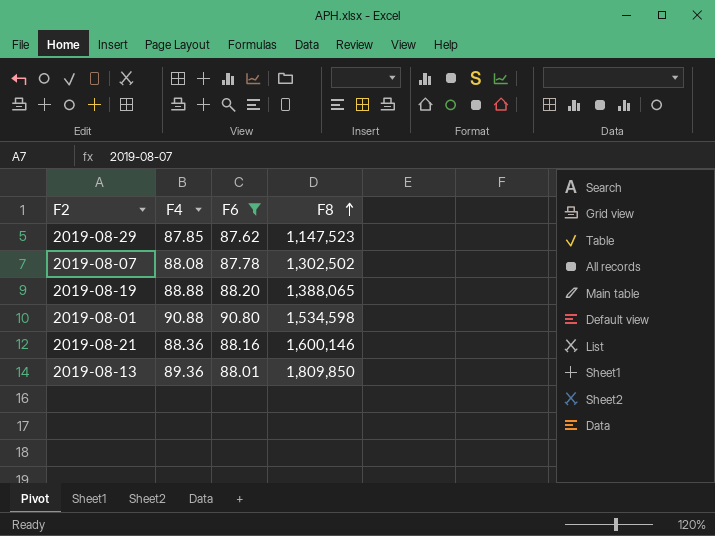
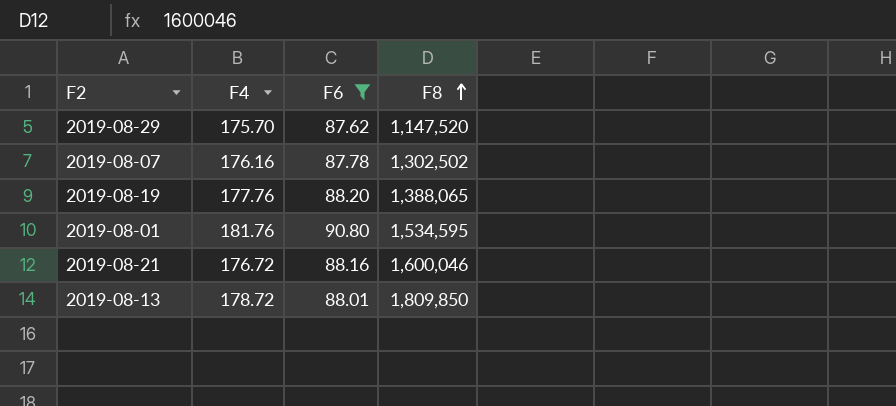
2019-08-29 | F4: 87.85 -> 175.70
2019-08-29 | F8: 1,147,523 -> 1,147,520
2019-08-07 | F4: 88.08 -> 176.16
2019-08-19 | F4: 88.88 -> 177.76
2019-08-01 | F4: 90.88 -> 181.76
2019-08-01 | F8: 1,534,598 -> 1,534,595
2019-08-21 | F4: 88.36 -> 176.72
2019-08-21 | F8: 1,600,146 -> 1,600,046
2019-08-13 | F4: 89.36 -> 178.72

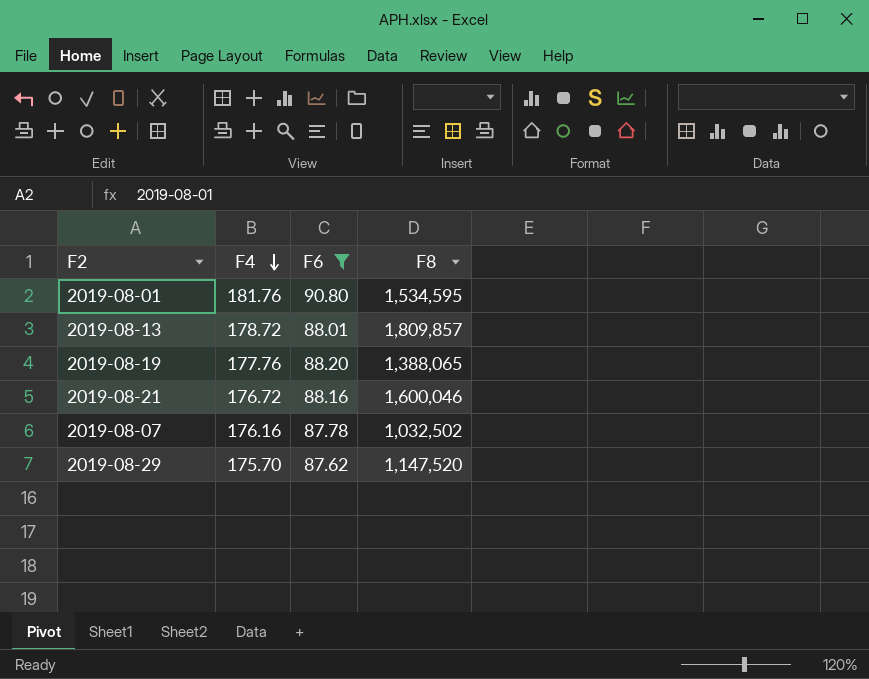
row order: F8 ascending -> F4 descending
2019-08-13 | F8: 1,809,850 -> 1,809,857
2019-08-07 | F8: 1,302,502 -> 1,032,502

